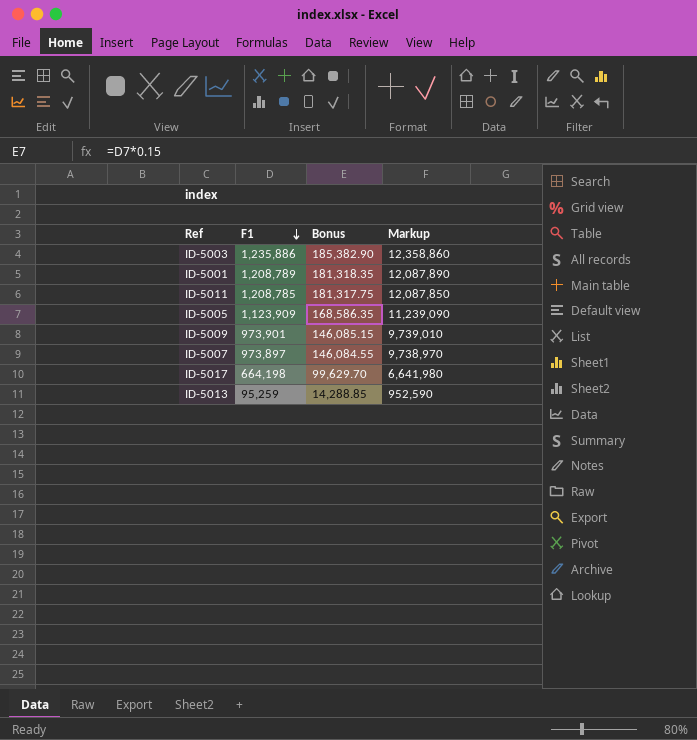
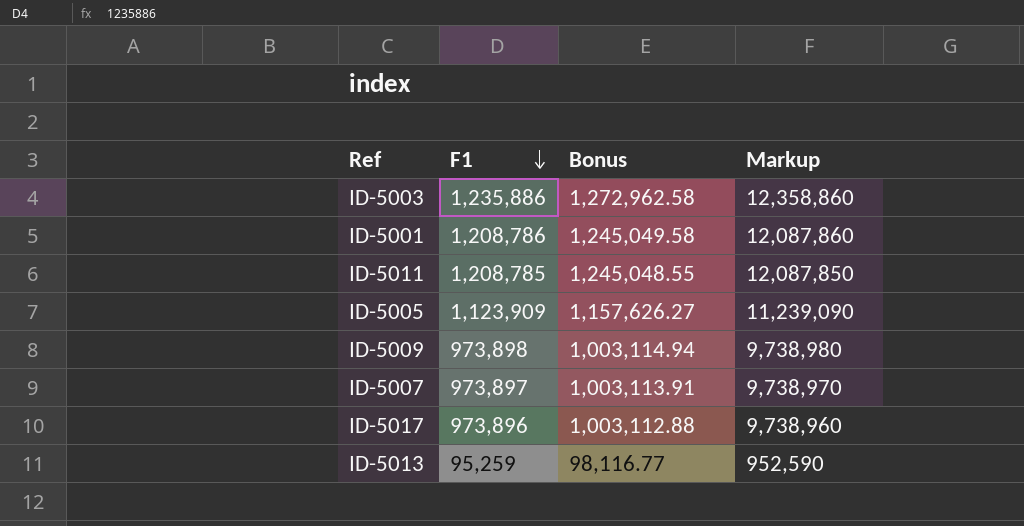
column Bonus | formula: [F1] * 0.15 -> [F1] * 1.03
ID-5001 | F1: 1,208,789 -> 1,208,786
ID-5001 | Markup: 12,087,890 -> 12,087,860
ID-5009 | F1: 973,901 -> 973,898
ID-5009 | Markup: 9,739,010 -> 9,738,980
ID-5017 | F1: 664,198 -> 973,896
ID-5017 | Markup: 6,641,980 -> 9,738,960

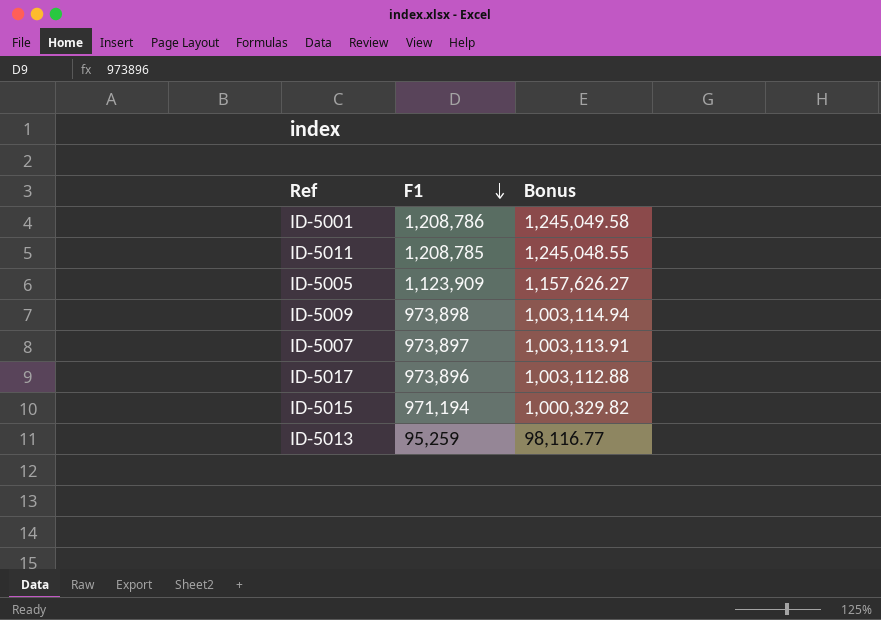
column Markup | formula: [F1] * 10 -> none
row ID-5003: 1,235,886 | 1,272,962.58 | 12,358,860 -> none
row ID-5015: none -> 971,194 | 1,000,329.82

